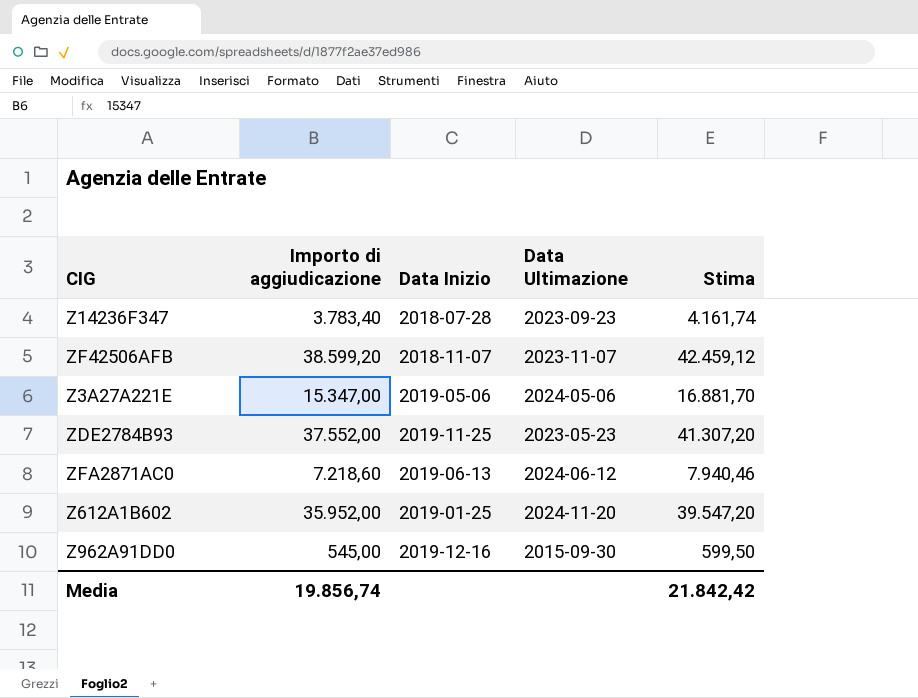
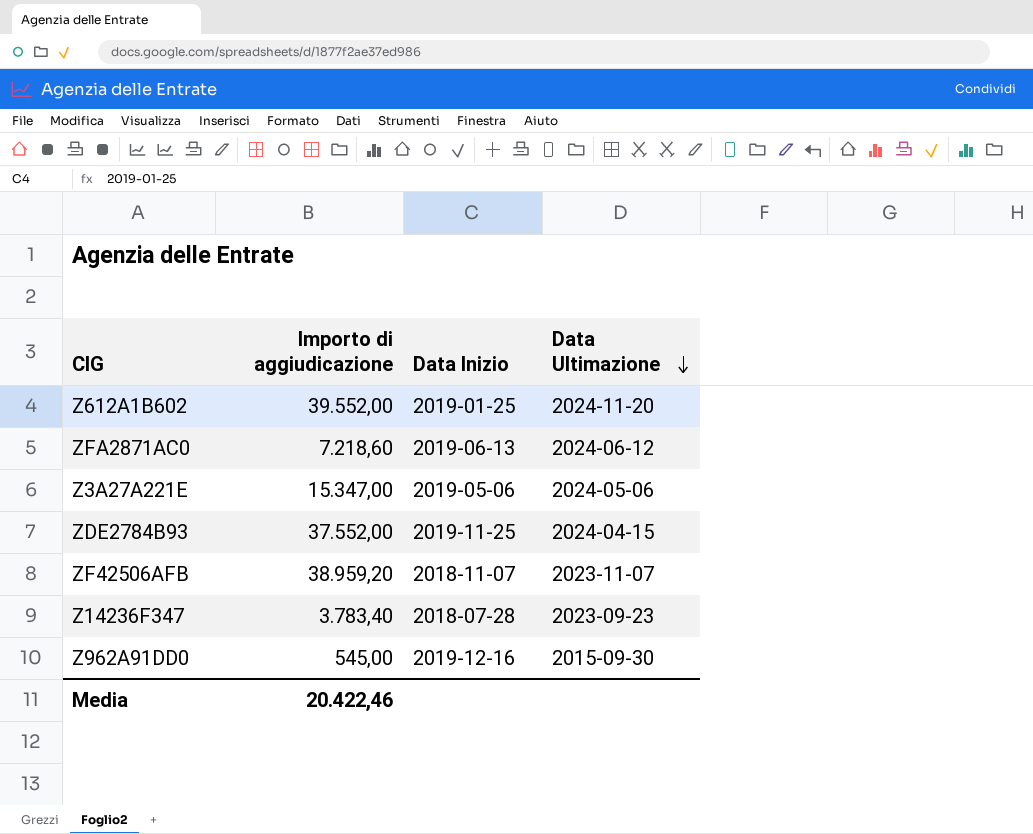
row order: none -> Data Ultimazione descending
column Stima | formula: [Importo di aggiudicazione] * 1,1 -> none
Z612A1B602 | Importo di aggiudicazione: 35.952,00 -> 39.552,00
ZDE2784B93 | Data Ultimazione: 2023-05-23 -> 2024-04-15
ZF42506AFB | Importo di aggiudicazione: 38.599,20 -> 38.959,20
Media | Importo di aggiudicazione: 19.856,74 -> 20.422,46

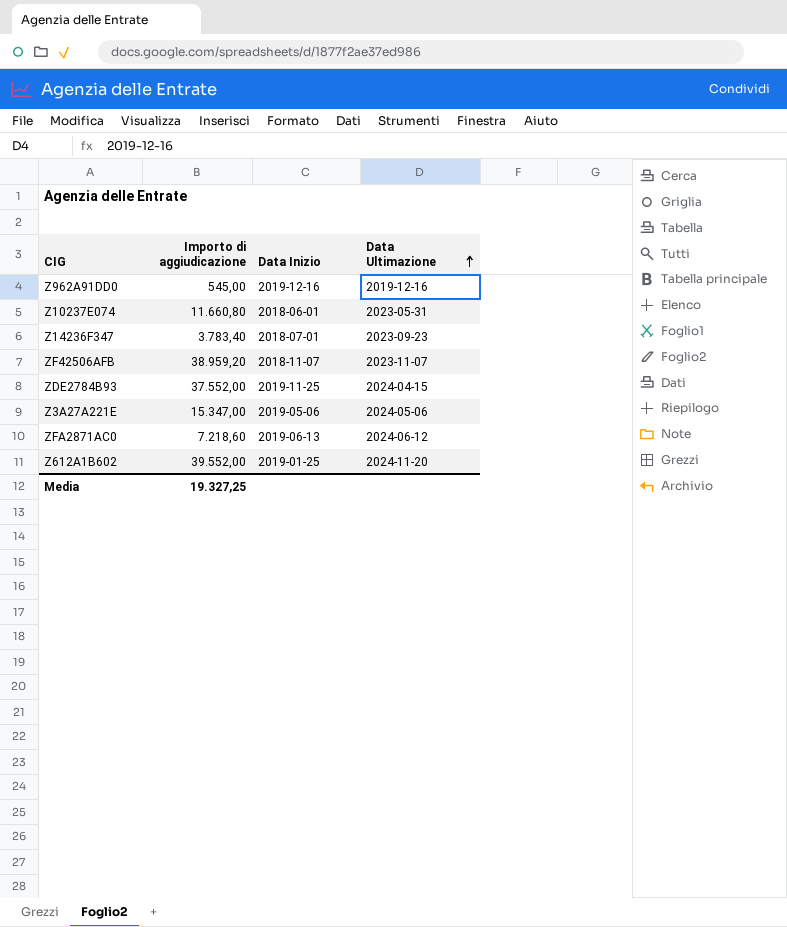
row order: Data Ultimazione descending -> Data Ultimazione ascending
Z962A91DD0 | Data Ultimazione: 2015-09-30 -> 2019-12-16
row Z10237E074: none -> 11.660,80 | 2018-06-01 | 2023-05-31
Z14236F347 | Data Inizio: 2018-07-28 -> 2018-07-01
Media | Importo di aggiudicazione: 20.422,46 -> 19.327,25

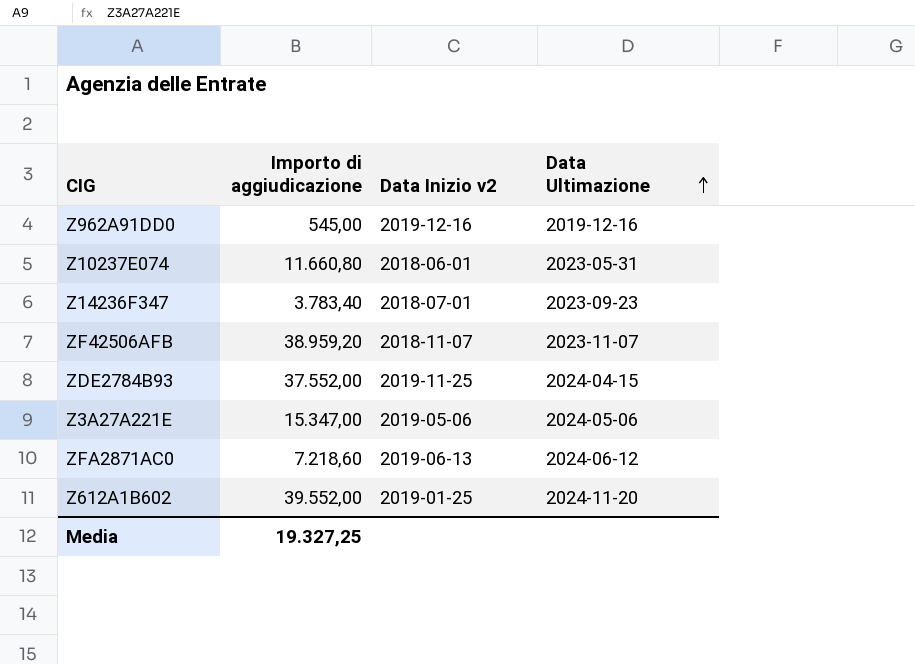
column name: Data Inizio -> Data Inizio v2

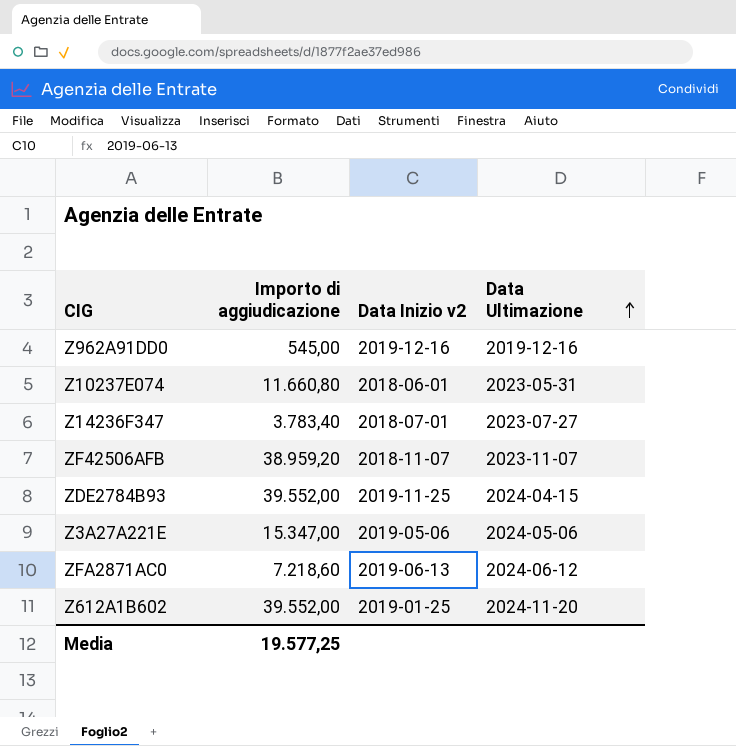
Z14236F347 | Data Ultimazione: 2023-09-23 -> 2023-07-27
ZDE2784B93 | Importo di aggiudicazione: 37.552,00 -> 39.552,00
Media | Importo di aggiudicazione: 19.327,25 -> 19.577,25

